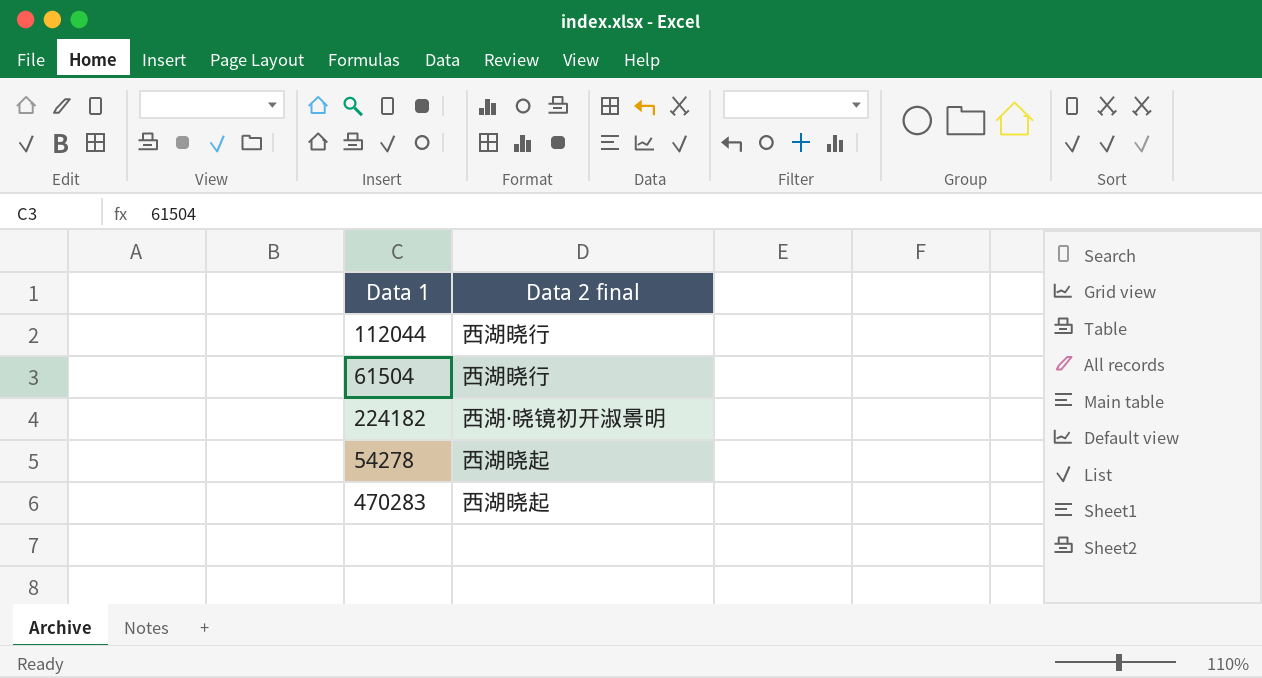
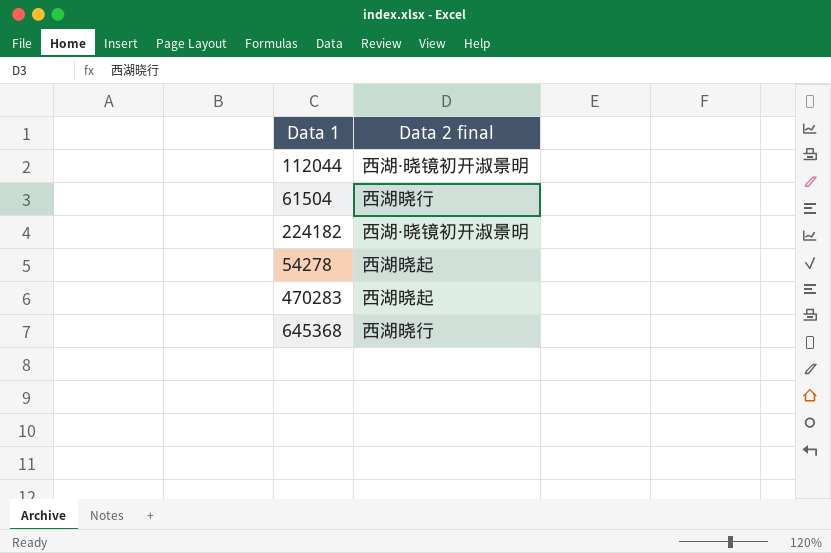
112044 | Data 2 final: 西湖晓行 -> 西湖·晓镜初开淑景明
row 645368: none -> 西湖晓行

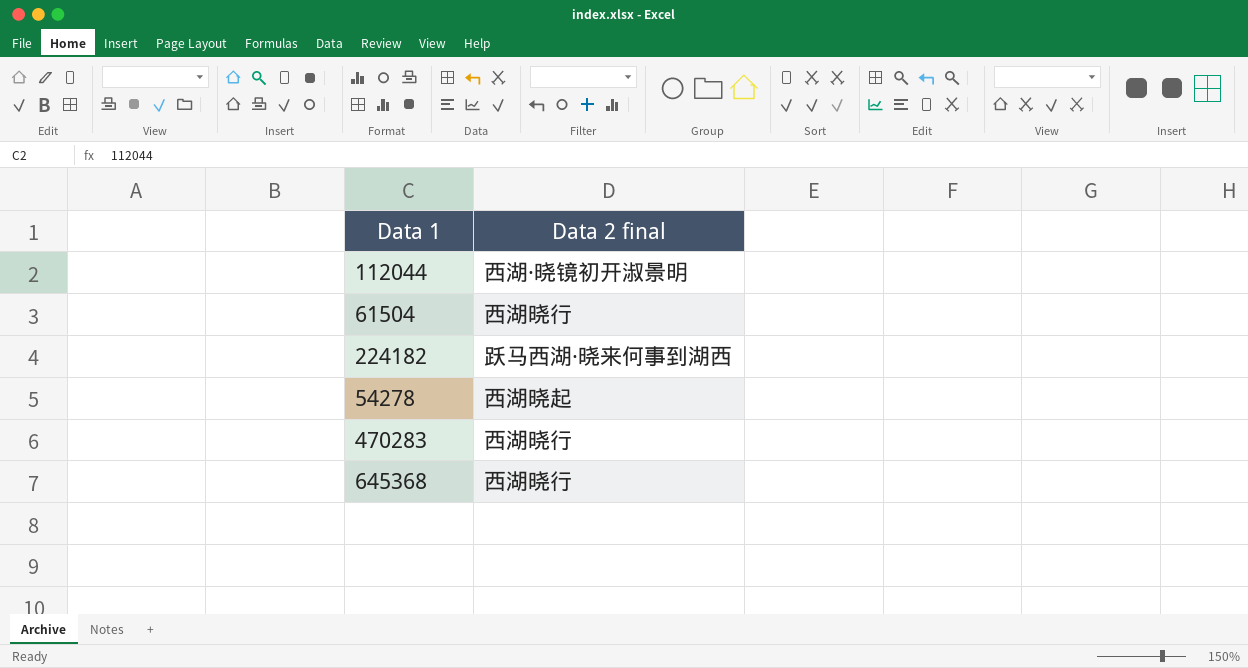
224182 | Data 2 final: 西湖·晓镜初开淑景明 -> 跃马西湖·晓来何事到湖西
470283 | Data 2 final: 西湖晓起 -> 西湖晓行

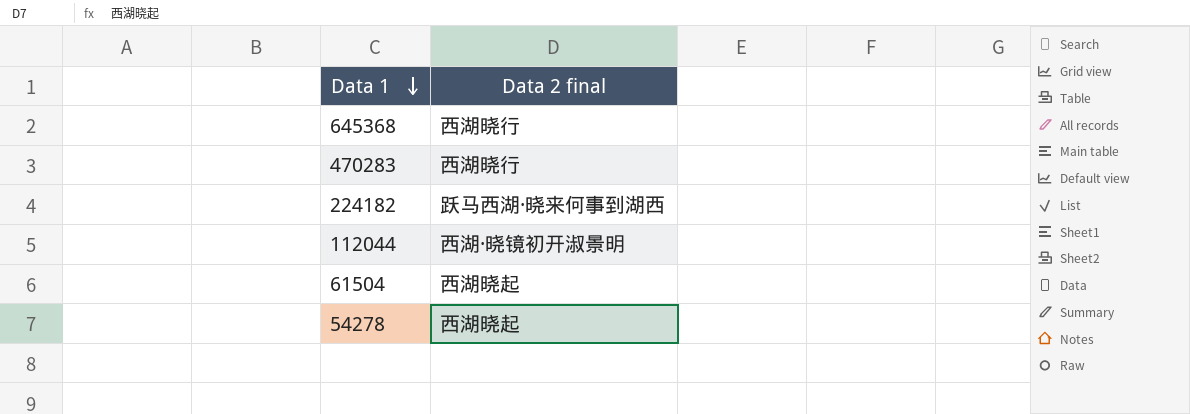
row order: none -> Data 1 descending
61504 | Data 2 final: 西湖晓行 -> 西湖晓起

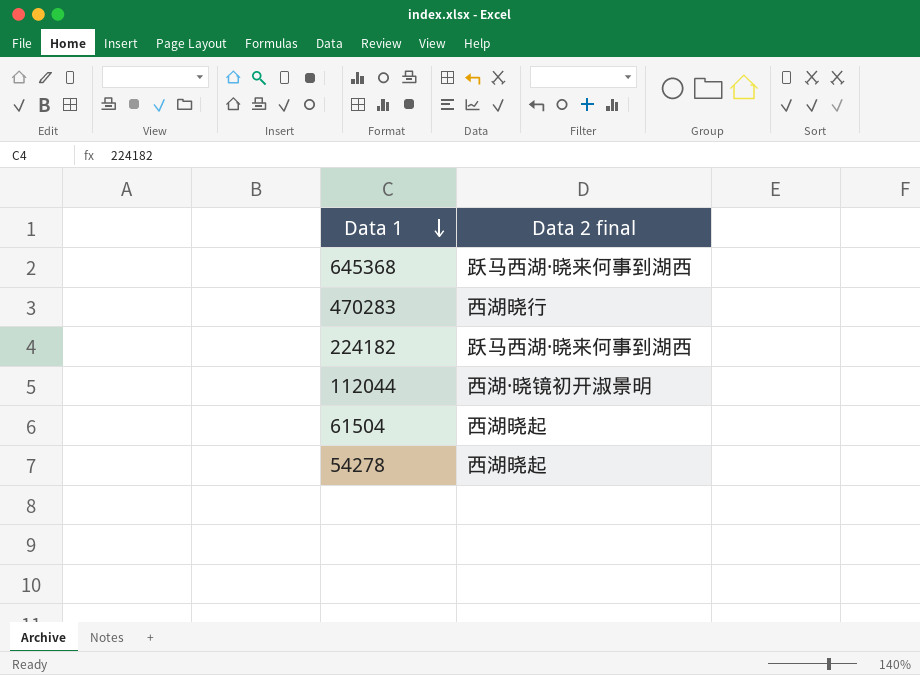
645368 | Data 2 final: 西湖晓行 -> 跃马西湖·晓来何事到湖西

